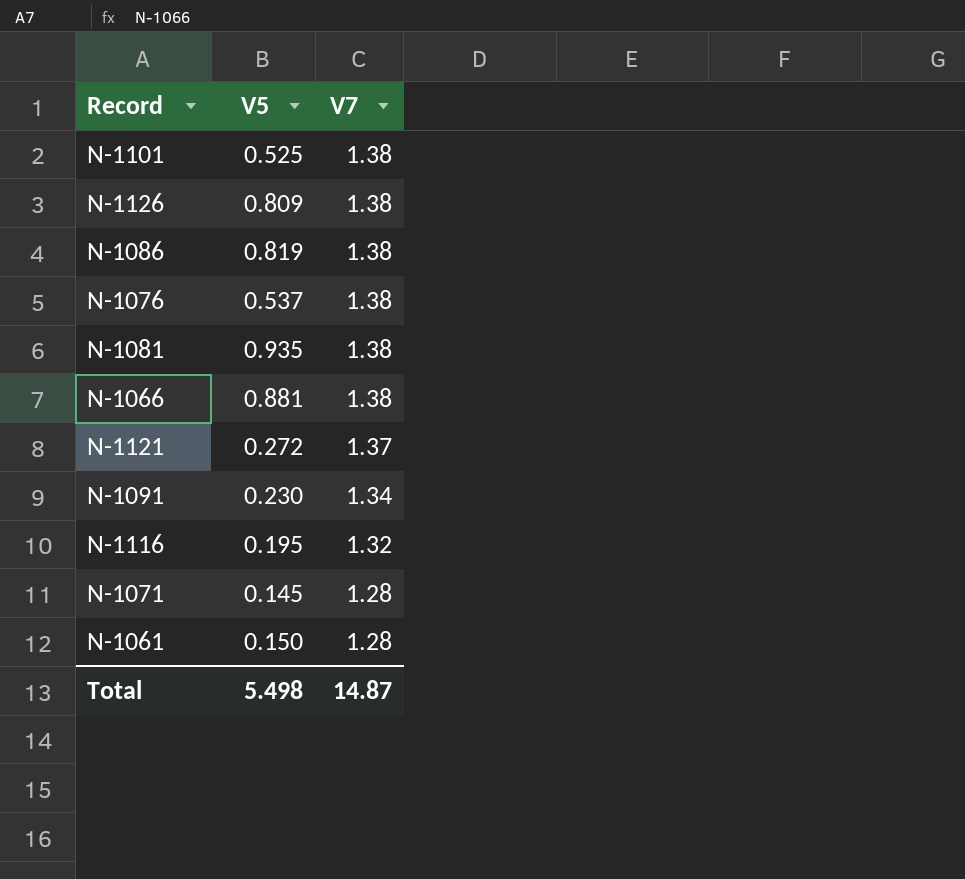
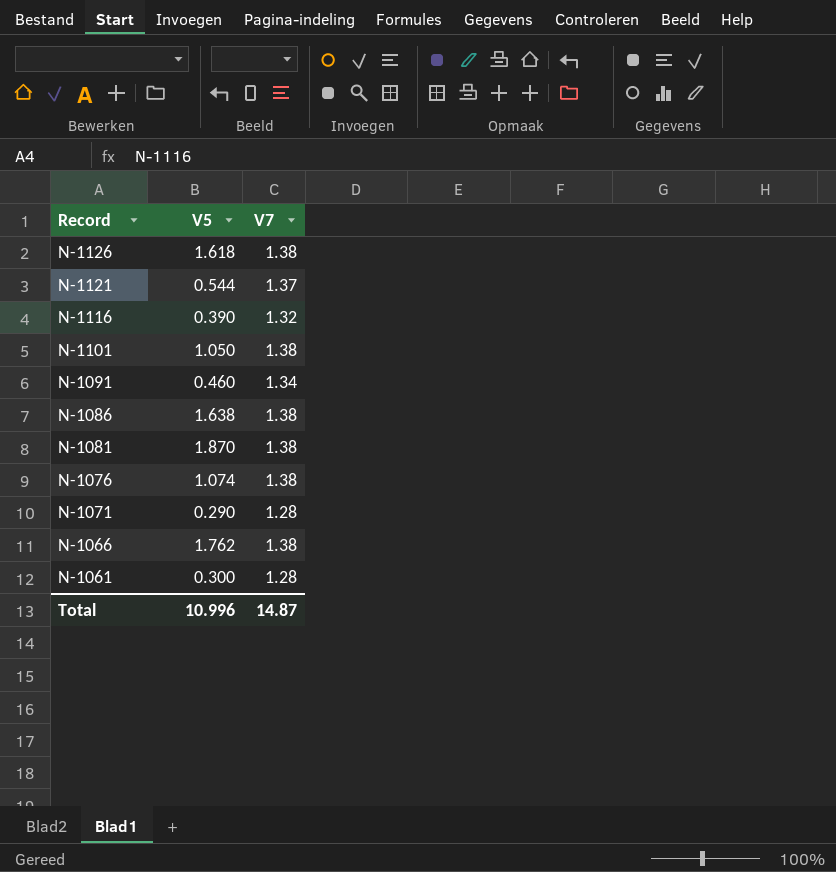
row order: V7 descending -> Record descending
N-1126 | V5: 0.809 -> 1.618
N-1121 | V5: 0.272 -> 0.544
N-1116 | V5: 0.195 -> 0.390
N-1101 | V5: 0.525 -> 1.050
N-1091 | V5: 0.230 -> 0.460
N-1086 | V5: 0.819 -> 1.638
N-1081 | V5: 0.935 -> 1.870
N-1076 | V5: 0.537 -> 1.074
N-1071 | V5: 0.145 -> 0.290
N-1066 | V5: 0.881 -> 1.762
N-1061 | V5: 0.150 -> 0.300
Total | V5: 5.498 -> 10.996

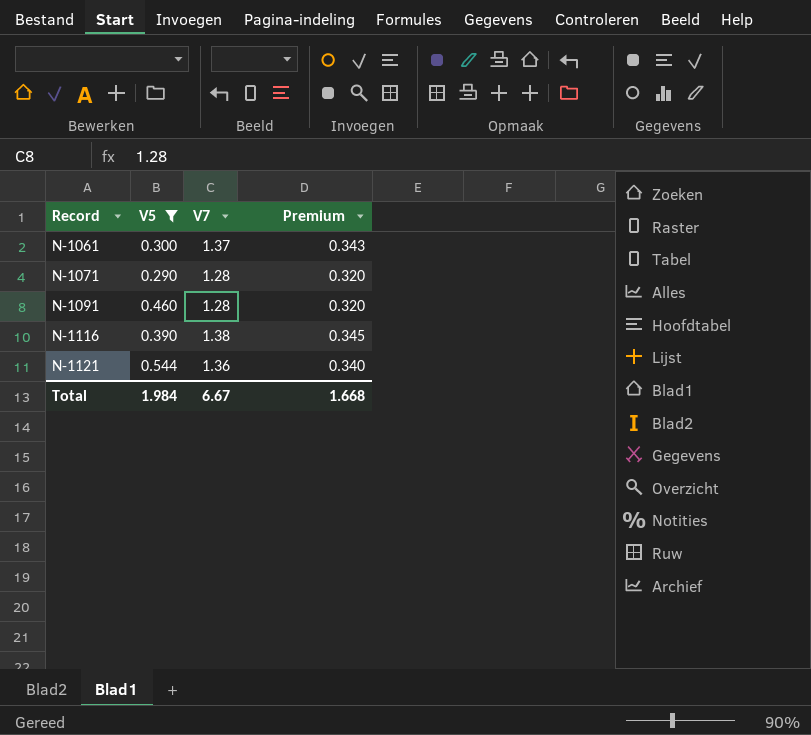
filter: none -> V5 <= 0.544
row order: Record descending -> Record ascending
column Premium | formula: none -> [V7] * 0.25
N-1061 | V7: 1.28 -> 1.37
N-1091 | V7: 1.34 -> 1.28
N-1116 | V7: 1.32 -> 1.38
N-1121 | V7: 1.37 -> 1.36
Total | V5: 10.996 -> 1.984
Total | V7: 14.87 -> 6.67

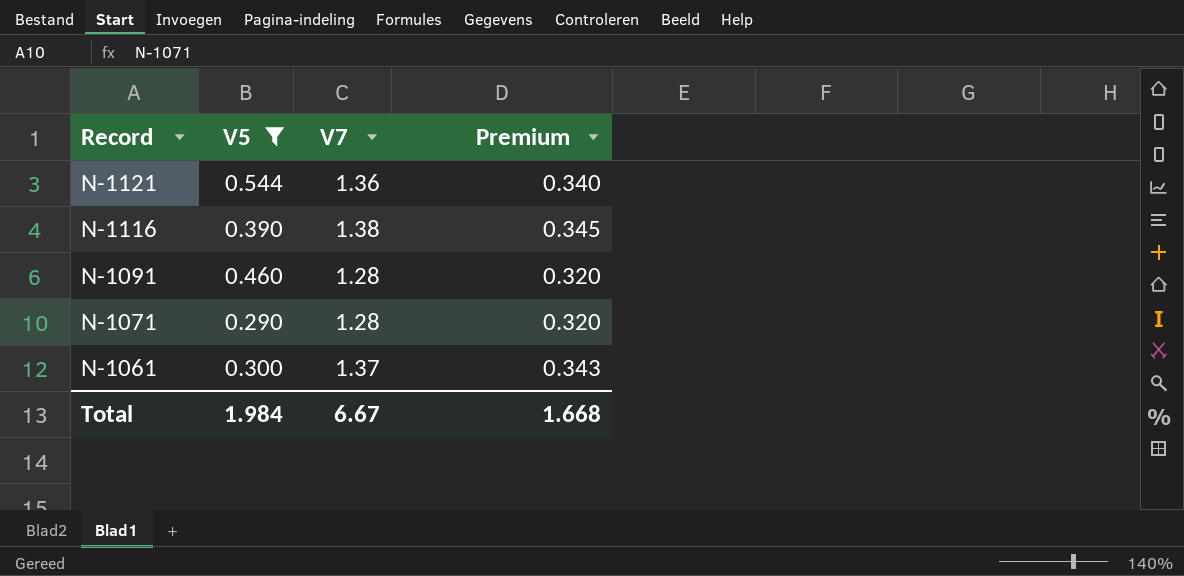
row order: Record ascending -> Record descending

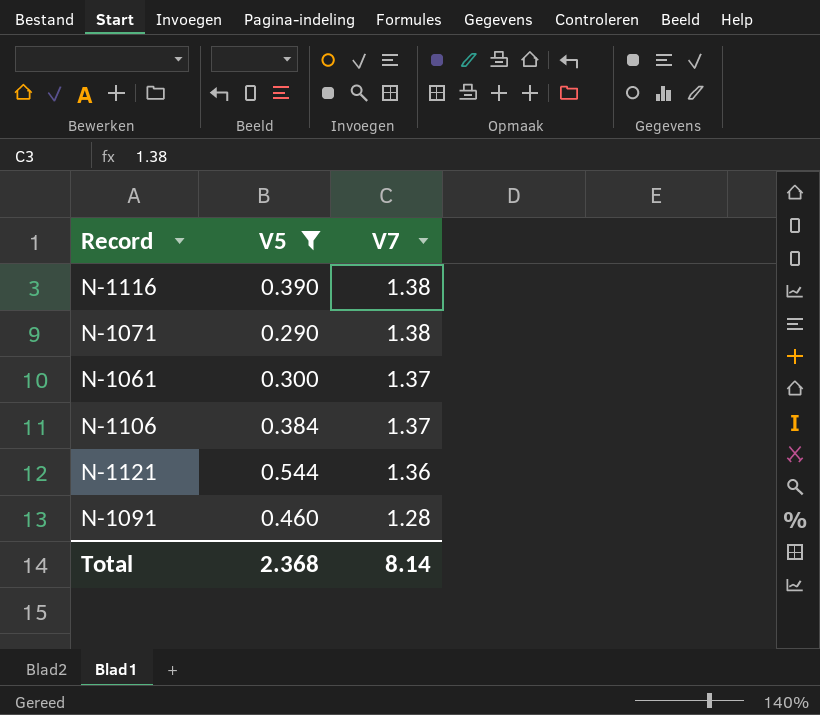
row order: Record descending -> V7 descending
column Premium | formula: [V7] * 0.25 -> none
N-1071 | V7: 1.28 -> 1.38
row N-1106: none -> 0.384 | 1.37
Total | V5: 1.984 -> 2.368
Total | V7: 6.67 -> 8.14

